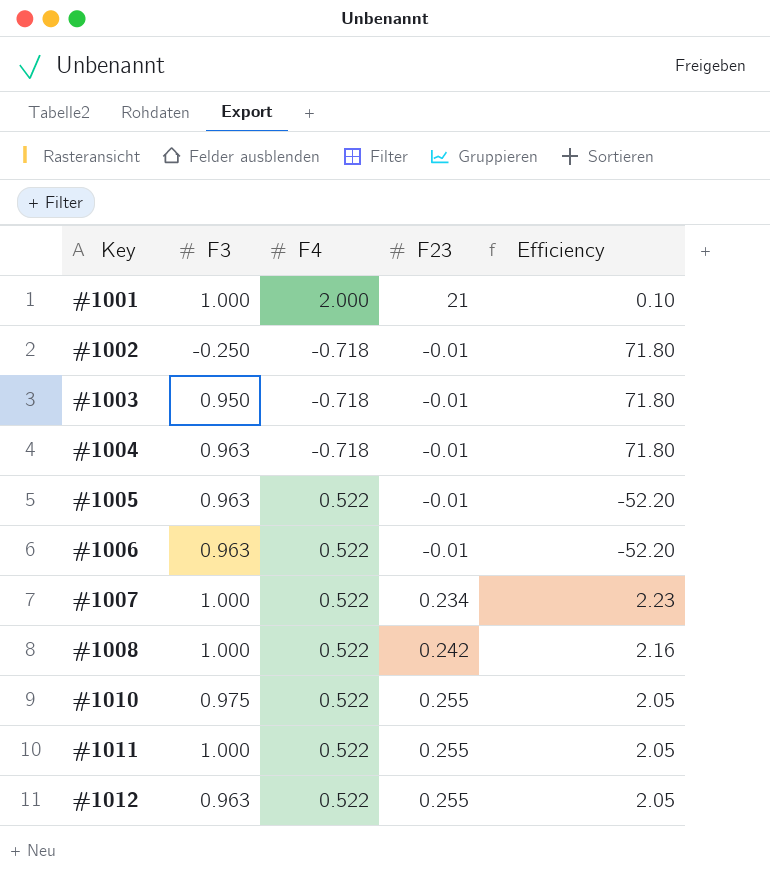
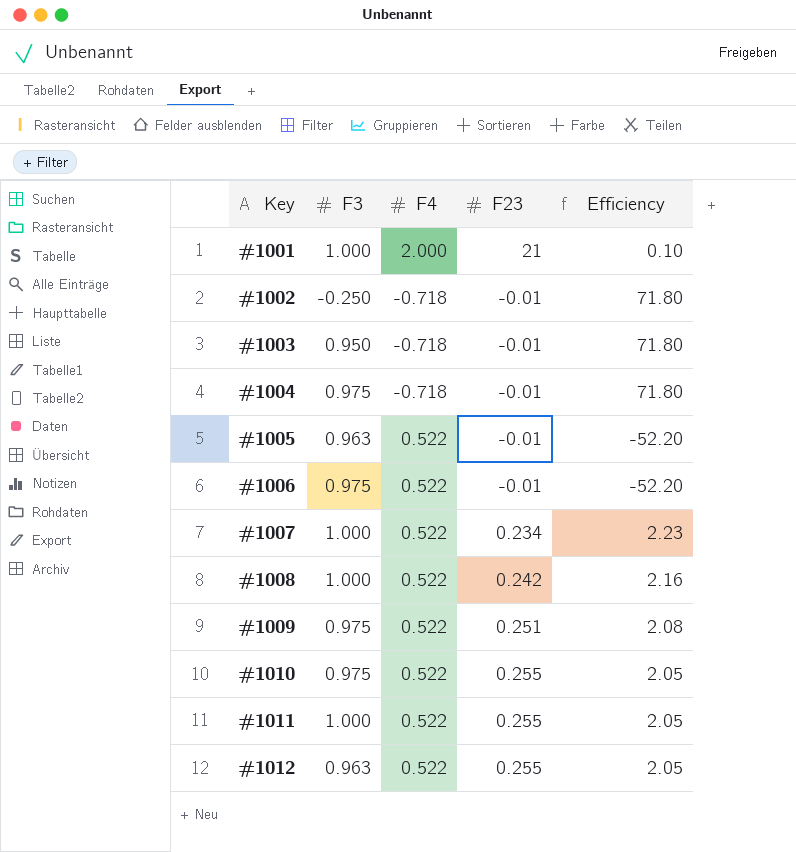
#1004 | F3: 0.963 -> 0.975
#1006 | F3: 0.963 -> 0.975
row #1009: none -> 0.975 | 0.522 | 0.251 | 2.08

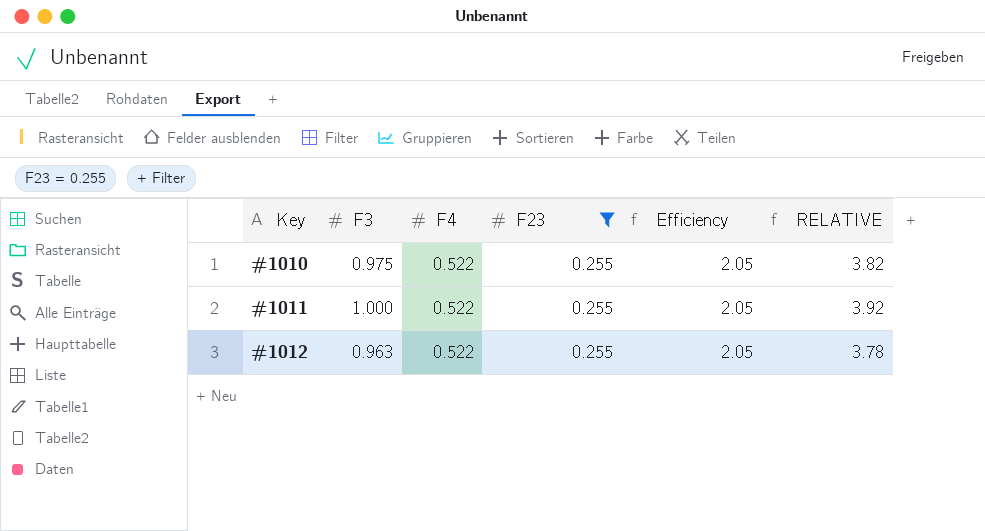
filter: none -> F23 = 0.255
column RELATIVE | formula: none -> [F3] / [F23]

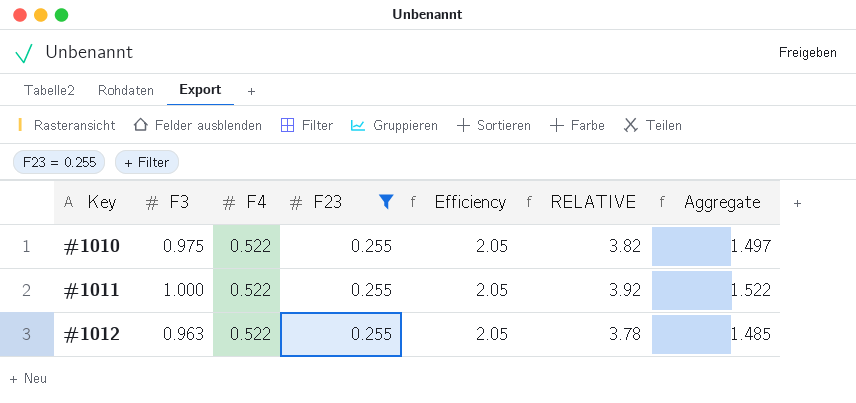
column Aggregate | formula: none -> [F3] + [F4]

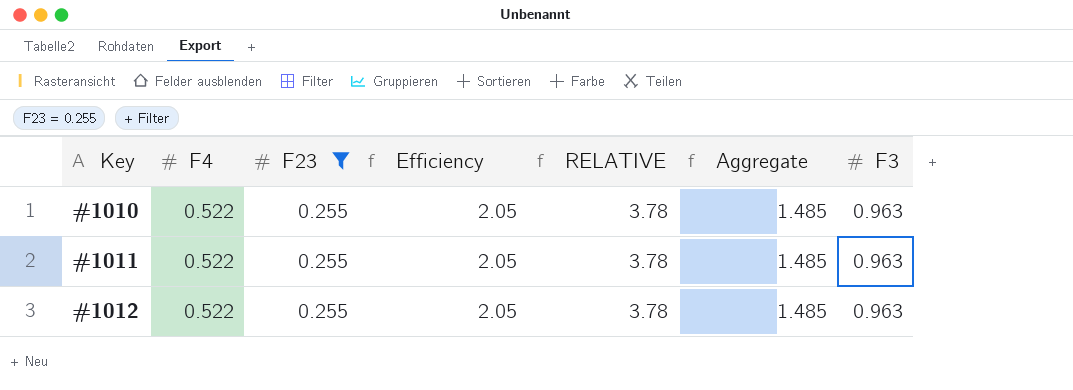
column F3 | position: 2 -> 7
#1010 | RELATIVE: 3.82 -> 3.78
#1010 | Aggregate: 1.497 -> 1.485
#1010 | F3: 0.975 -> 0.963
#1011 | RELATIVE: 3.92 -> 3.78
#1011 | Aggregate: 1.522 -> 1.485
#1011 | F3: 1.000 -> 0.963

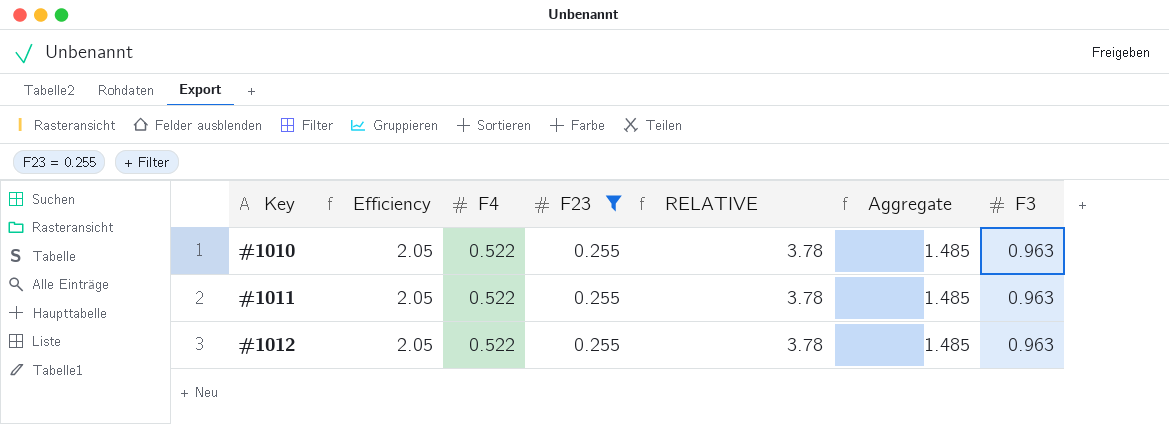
column Efficiency | position: 4 -> 2

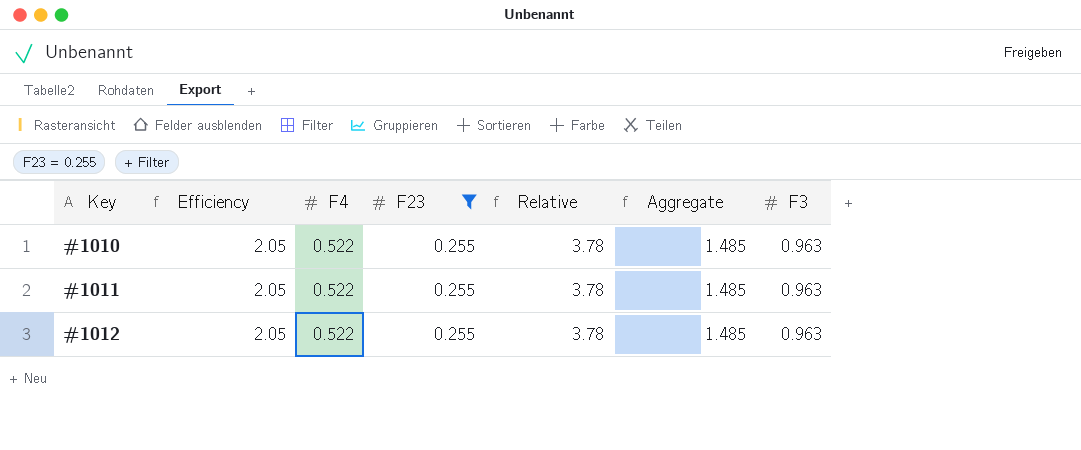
column name: RELATIVE -> Relative

